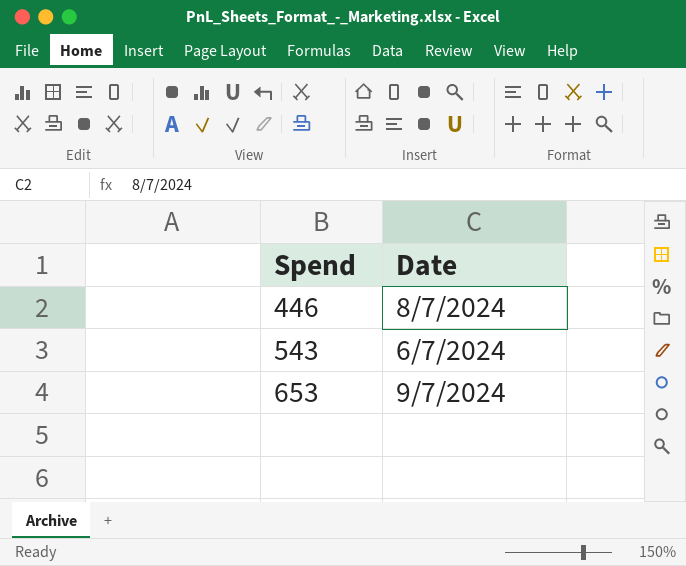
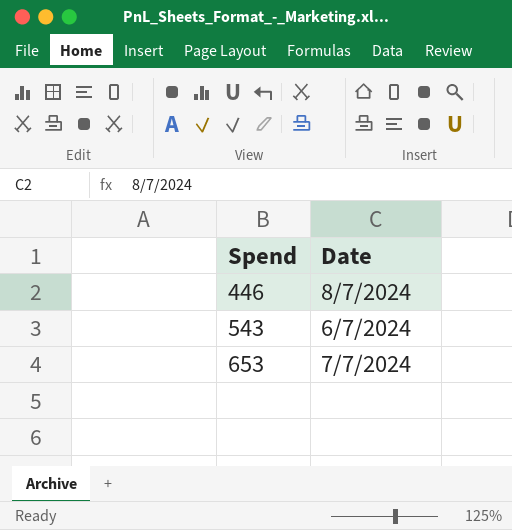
653 | Date: 9/7/2024 -> 7/7/2024

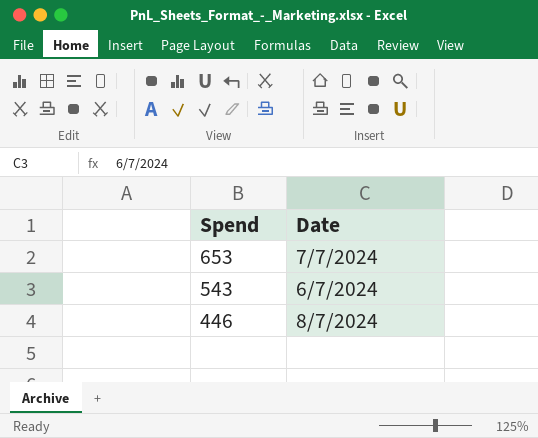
row order: Spend ascending -> Spend descending

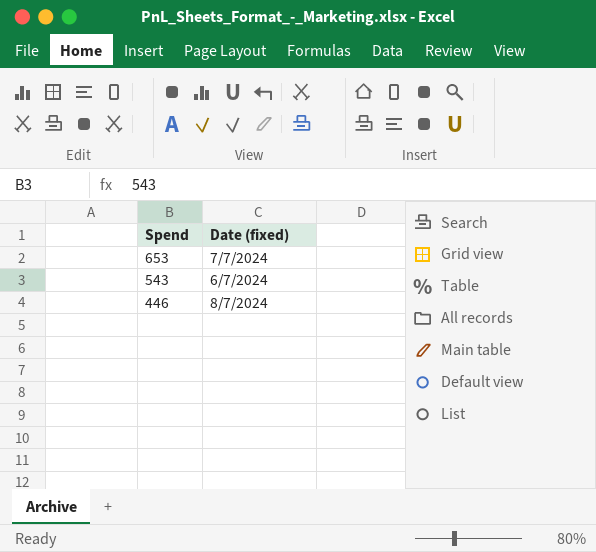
column name: Date -> Date (fixed)

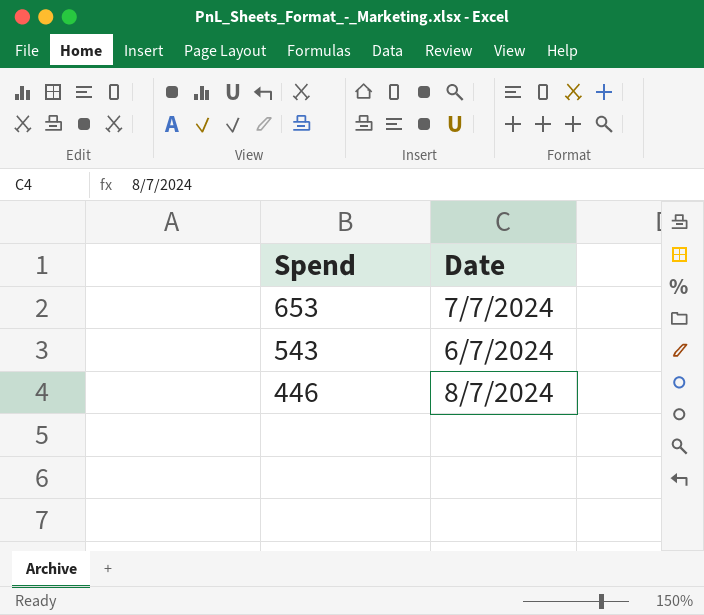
column name: Date (fixed) -> Date

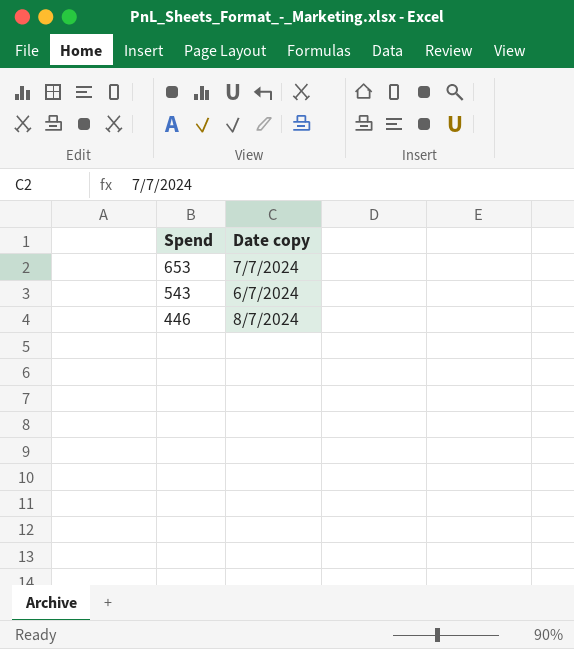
column name: Date -> Date copy

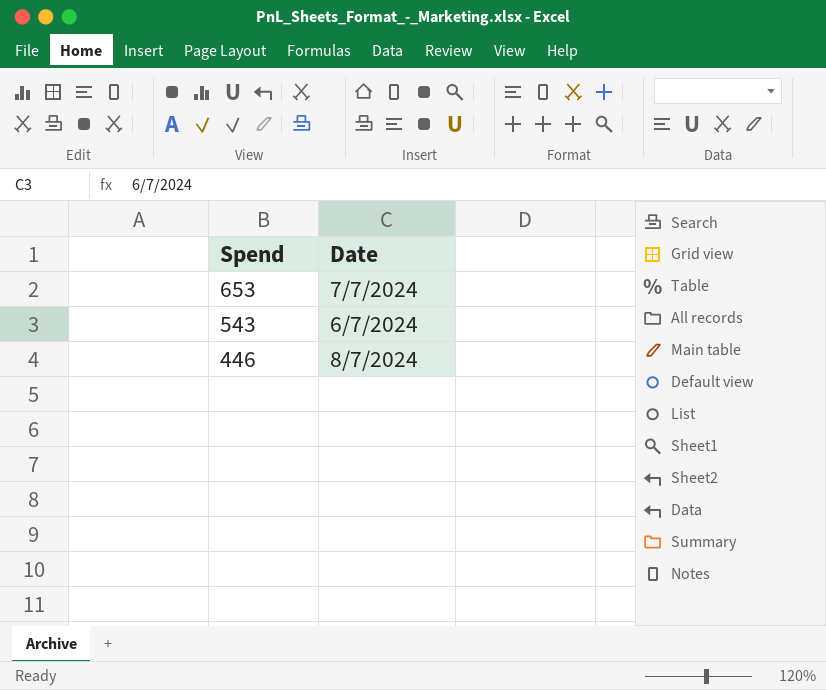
column name: Date copy -> Date

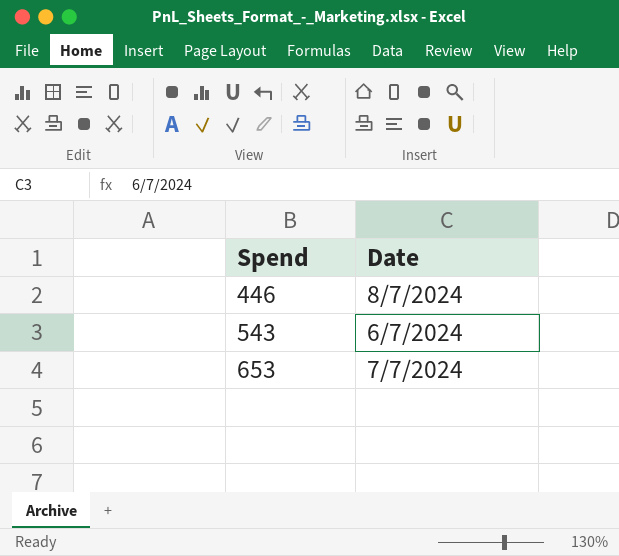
row order: Spend descending -> Spend ascending

